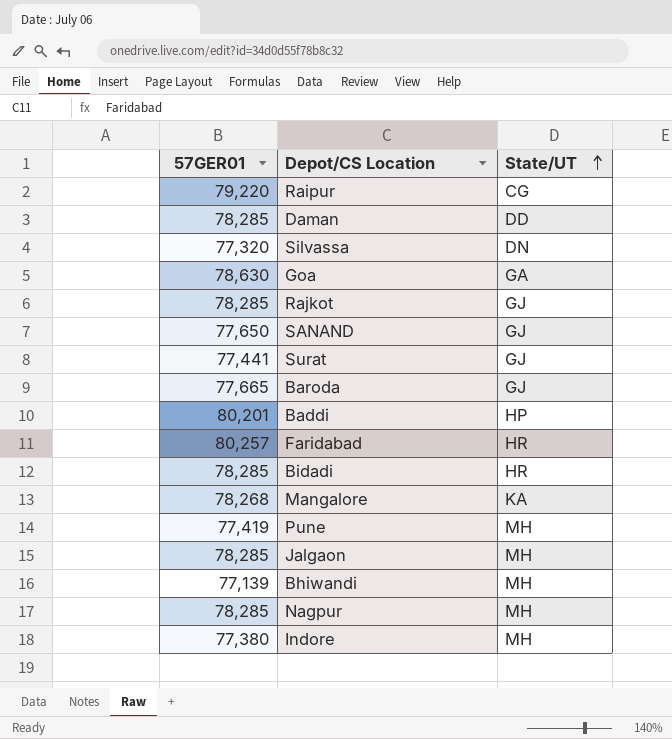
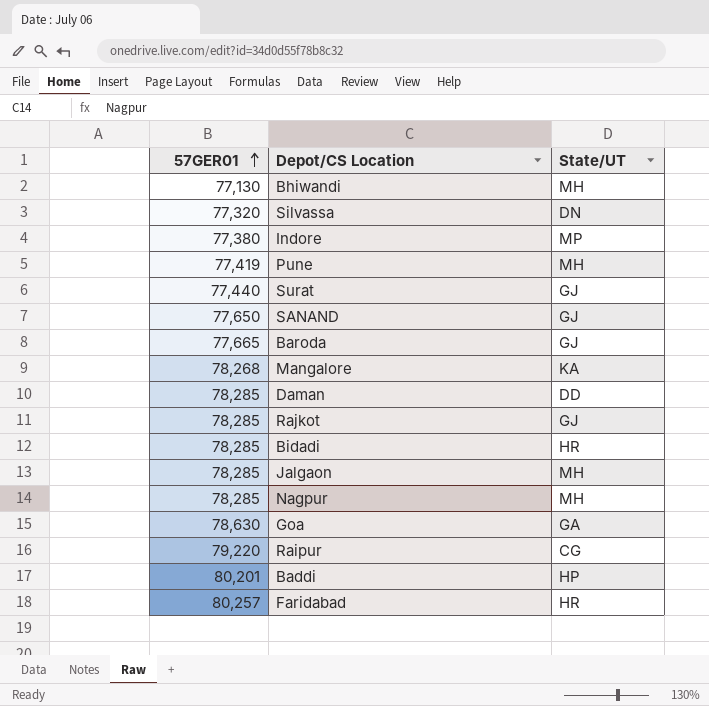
row order: State/UT ascending -> 57GER01 ascending
Bhiwandi | 57GER01: 77,139 -> 77,130
Indore | State/UT: MH -> MP
Surat | 57GER01: 77,441 -> 77,440

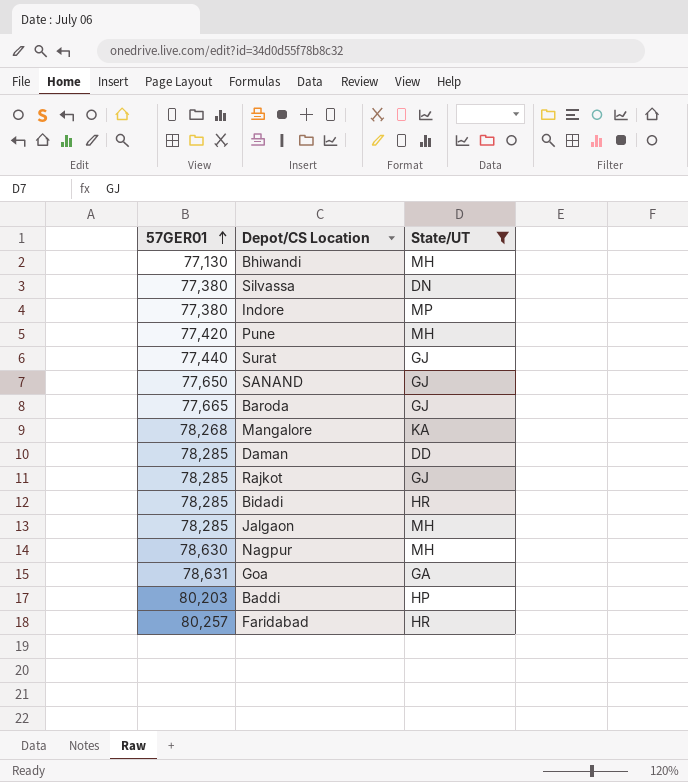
filter: none -> State/UT != CG
Silvassa | 57GER01: 77,320 -> 77,380
Pune | 57GER01: 77,419 -> 77,420
Nagpur | 57GER01: 78,285 -> 78,630
Goa | 57GER01: 78,630 -> 78,631
Baddi | 57GER01: 80,201 -> 80,203

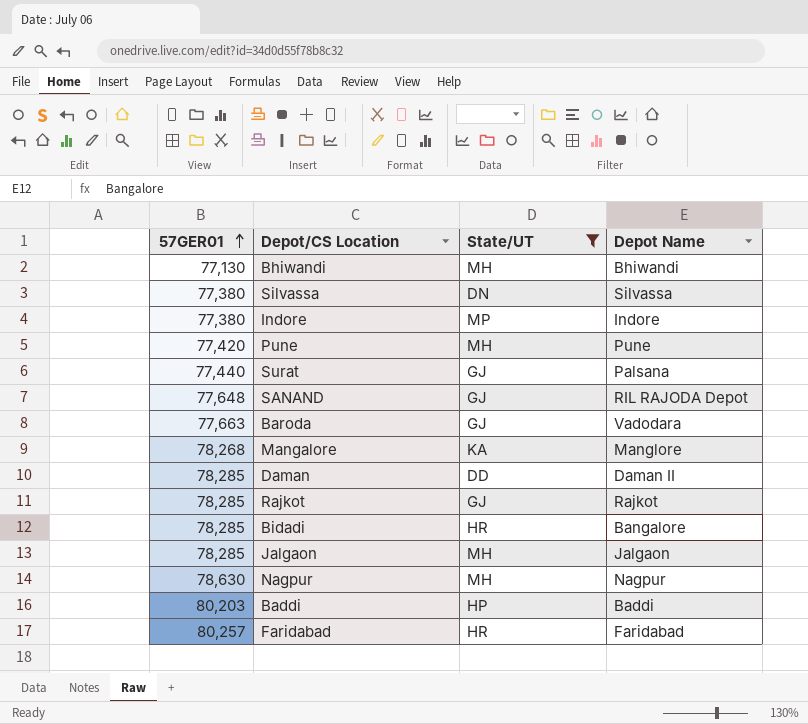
column Depot Name | position: none -> 4
row Goa: 78,631 | GA -> none
SANAND | 57GER01: 77,650 -> 77,648
Baroda | 57GER01: 77,665 -> 77,663

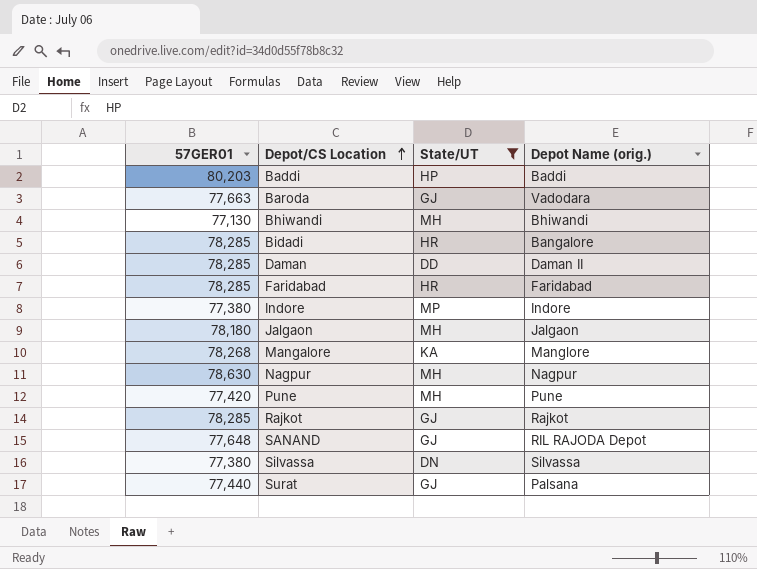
row order: 57GER01 ascending -> Depot/CS Location ascending
column name: Depot Name -> Depot Name (orig.)
Faridabad | 57GER01: 80,257 -> 78,285
Jalgaon | 57GER01: 78,285 -> 78,180

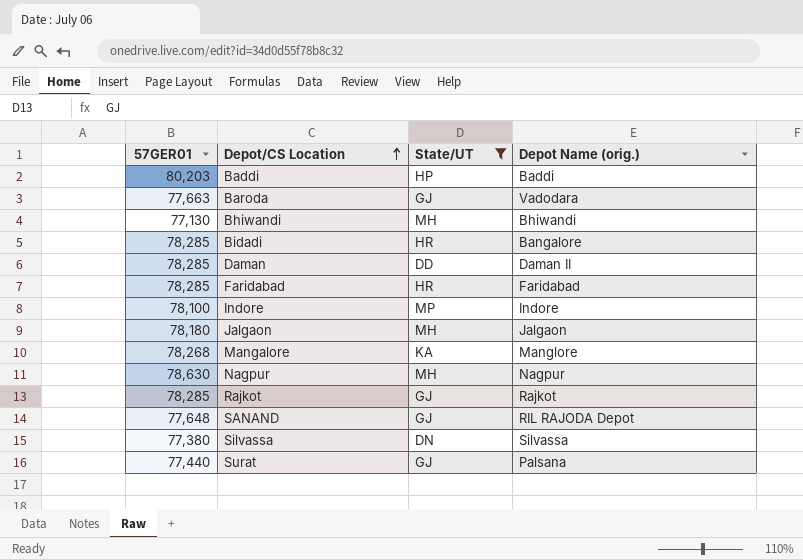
row Pune: 77,420 | MH | Pune -> none
Indore | 57GER01: 77,380 -> 78,100

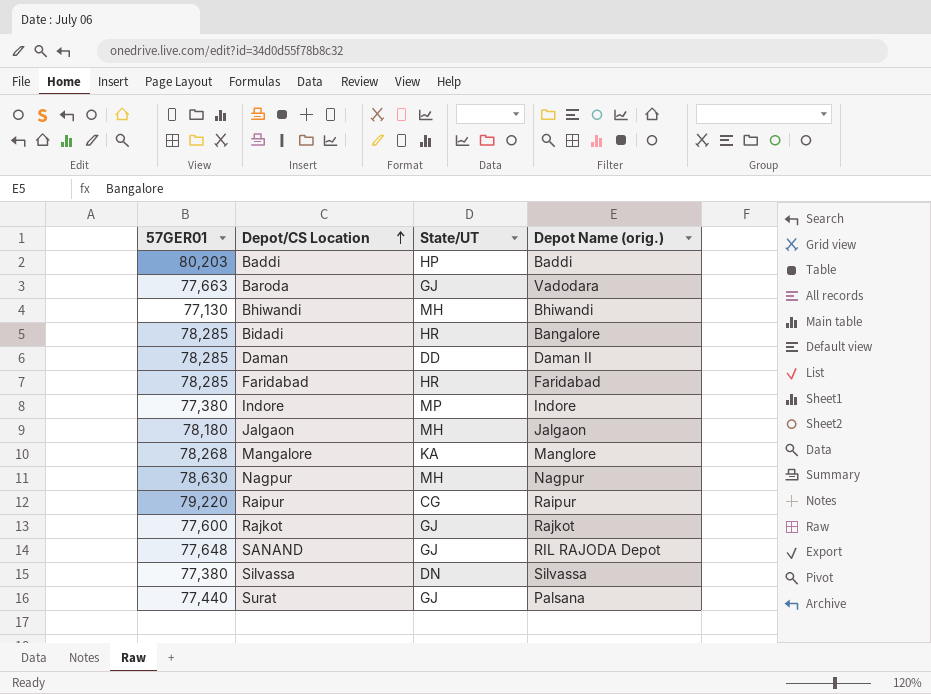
filter: State/UT != CG -> none
Indore | 57GER01: 78,100 -> 77,380
Rajkot | 57GER01: 78,285 -> 77,600

